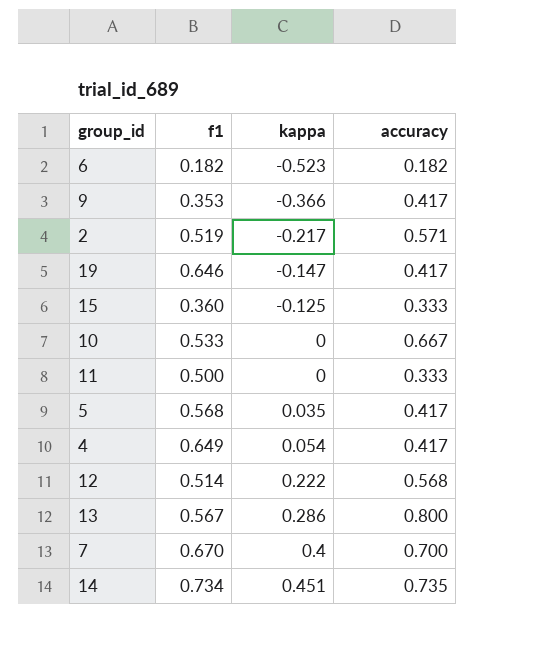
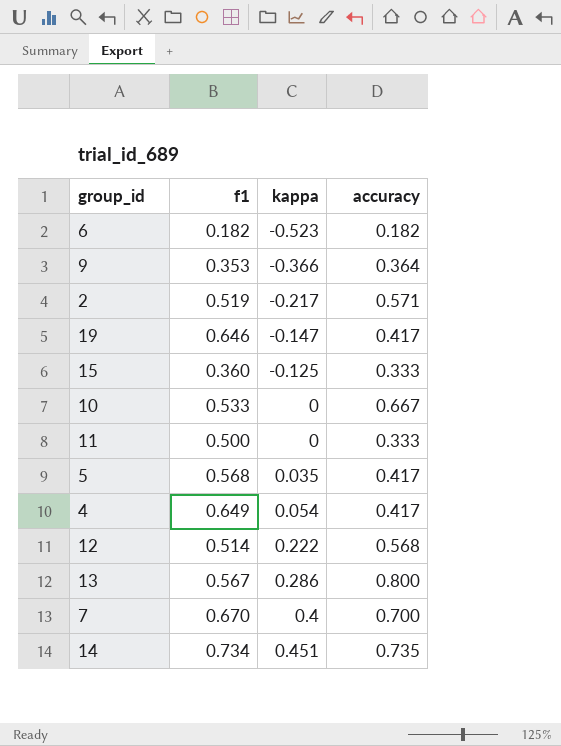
9 | accuracy: 0.417 -> 0.364

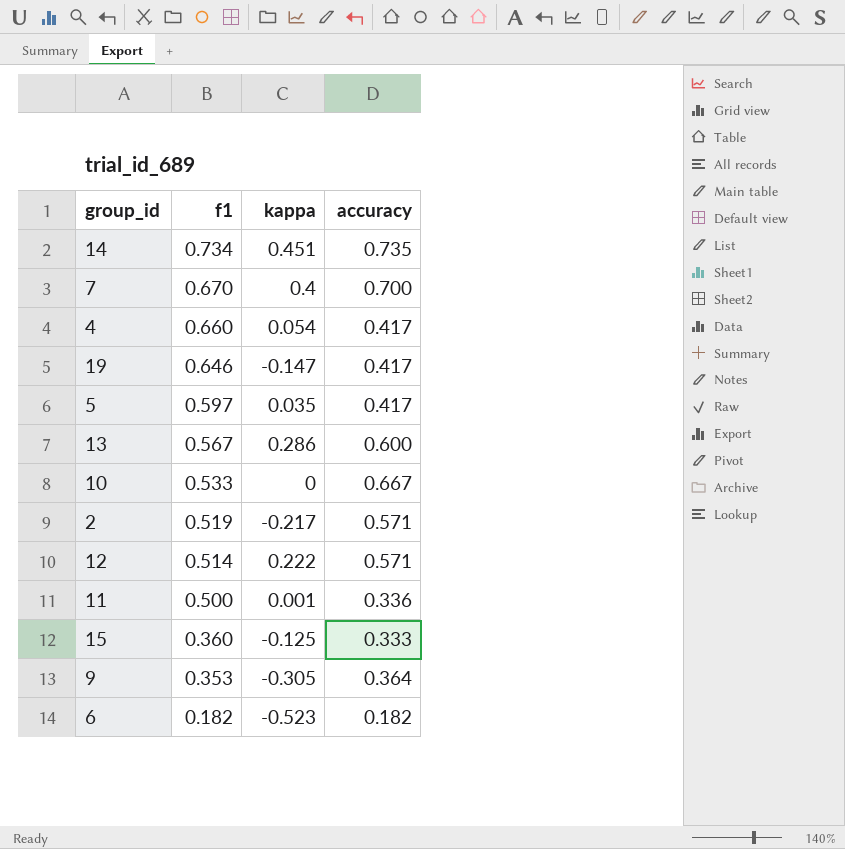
row order: kappa ascending -> f1 descending
4 | f1: 0.649 -> 0.660
5 | f1: 0.568 -> 0.597
13 | accuracy: 0.800 -> 0.600
12 | accuracy: 0.568 -> 0.571
11 | kappa: 0 -> 0.001
11 | accuracy: 0.333 -> 0.336
9 | kappa: -0.366 -> -0.305

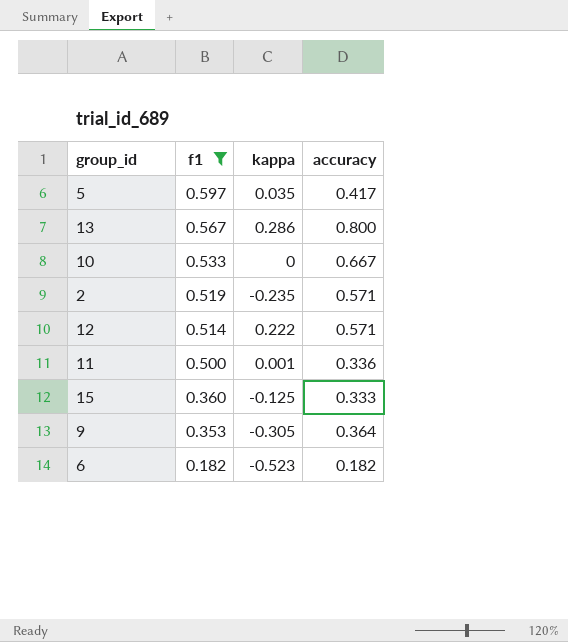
filter: none -> f1 <= 0.597
13 | accuracy: 0.600 -> 0.800
2 | kappa: -0.217 -> -0.235

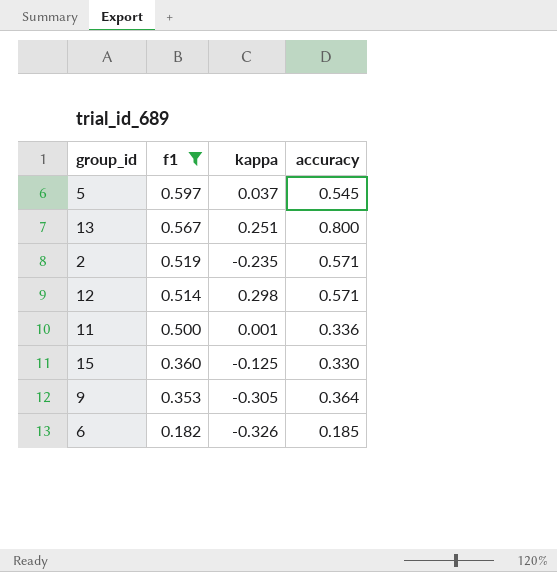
row 10: 0.533 | 0 | 0.667 -> none
5 | kappa: 0.035 -> 0.037
5 | accuracy: 0.417 -> 0.545
13 | kappa: 0.286 -> 0.251
12 | kappa: 0.222 -> 0.298
15 | accuracy: 0.333 -> 0.330
6 | kappa: -0.523 -> -0.326
6 | accuracy: 0.182 -> 0.185

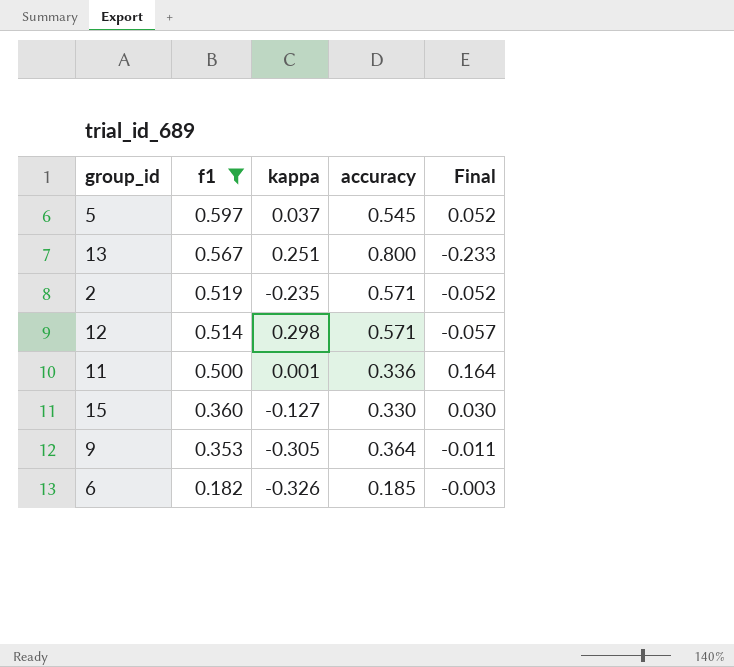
column Final | formula: none -> [f1] - [accuracy]
15 | kappa: -0.125 -> -0.127

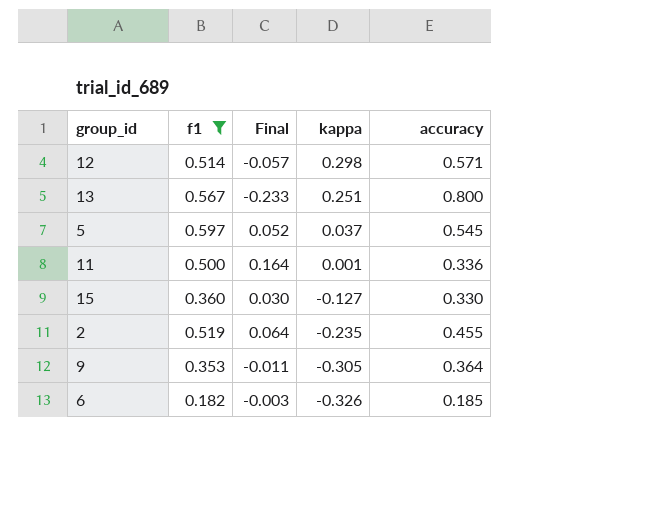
row order: f1 descending -> kappa descending
column Final | position: 5 -> 3
2 | Final: -0.052 -> 0.064
2 | accuracy: 0.571 -> 0.455

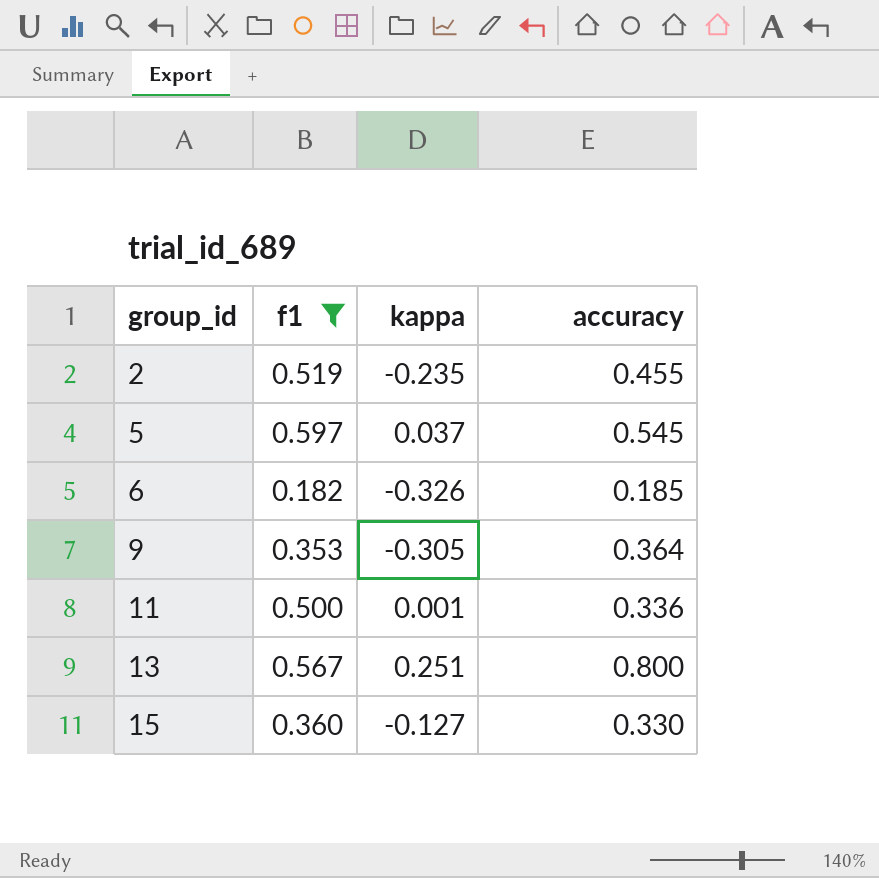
row order: kappa descending -> group_id ascending
column Final | formula: [f1] - [accuracy] -> none
row 12: 0.514 | -0.057 | 0.298 | 0.571 -> none

